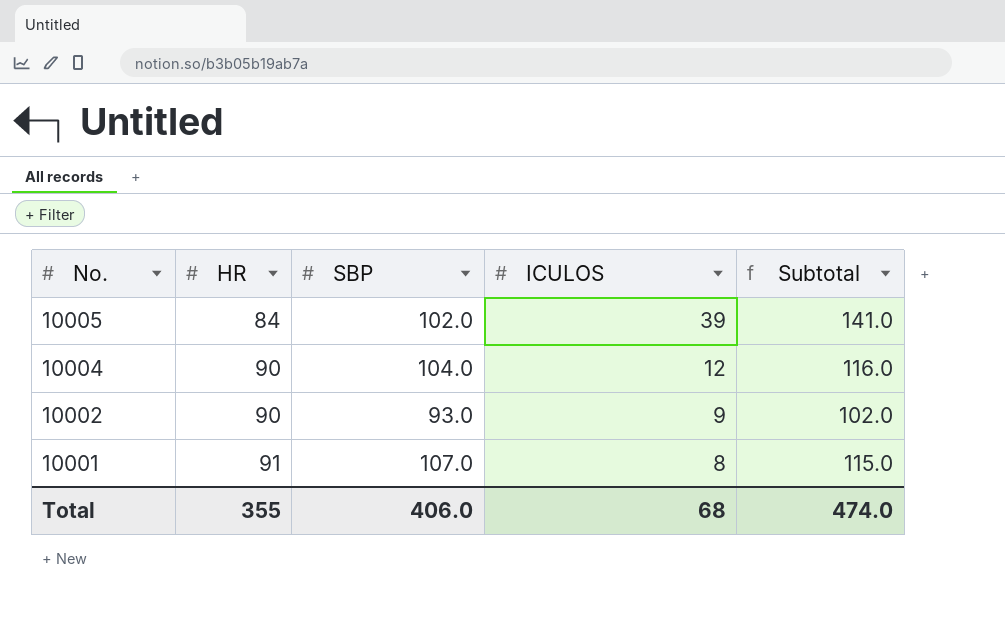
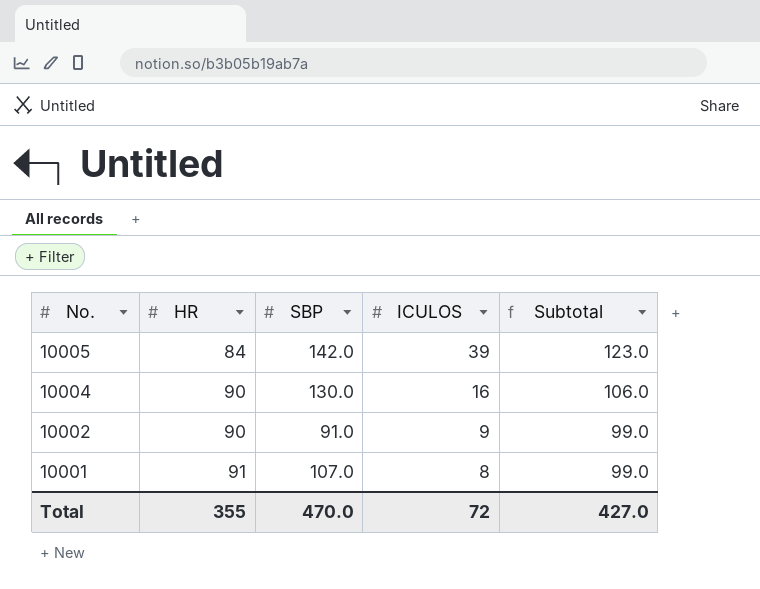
column Subtotal | formula: [SBP] + [ICULOS] -> [HR] + [ICULOS]
10005 | SBP: 102.0 -> 142.0
10004 | SBP: 104.0 -> 130.0
10004 | ICULOS: 12 -> 16
10002 | SBP: 93.0 -> 91.0
Total | SBP: 406.0 -> 470.0
Total | ICULOS: 68 -> 72
Total | Subtotal: 474.0 -> 427.0

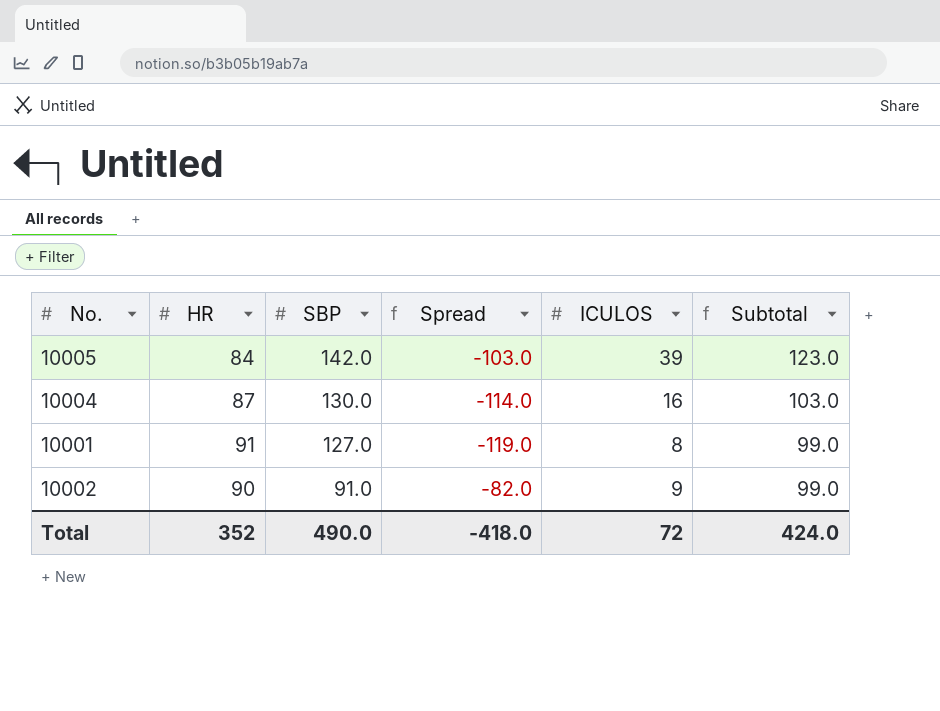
row order: No. descending -> SBP descending
column Spread | formula: none -> [ICULOS] - [SBP]
10004 | HR: 90 -> 87
10004 | Subtotal: 106.0 -> 103.0
10001 | SBP: 107.0 -> 127.0
Total | HR: 355 -> 352
Total | SBP: 470.0 -> 490.0
Total | Subtotal: 427.0 -> 424.0

